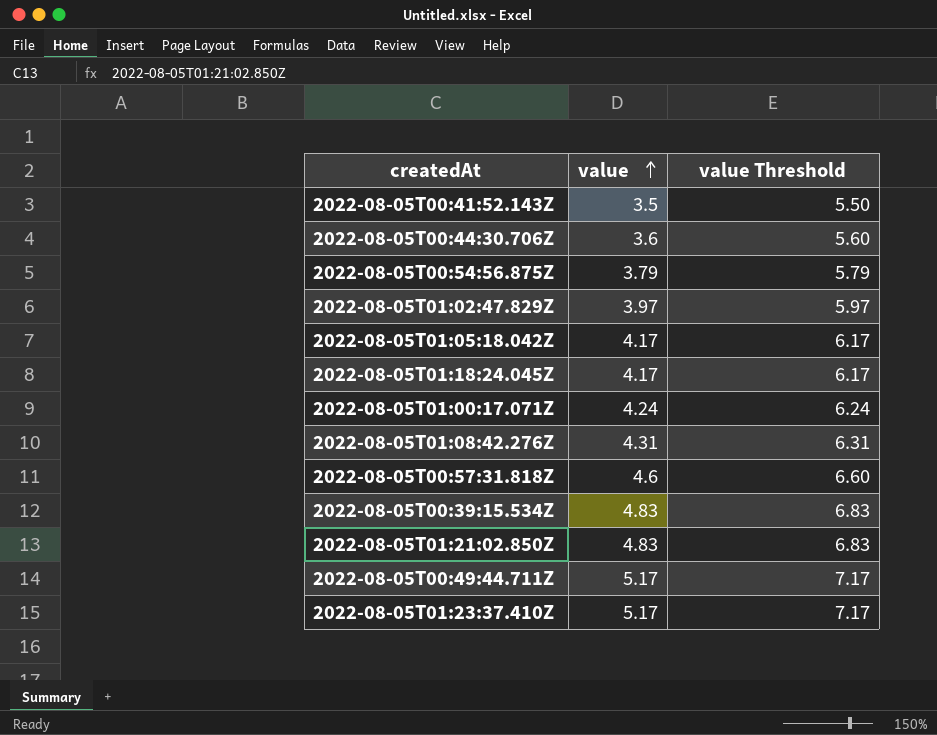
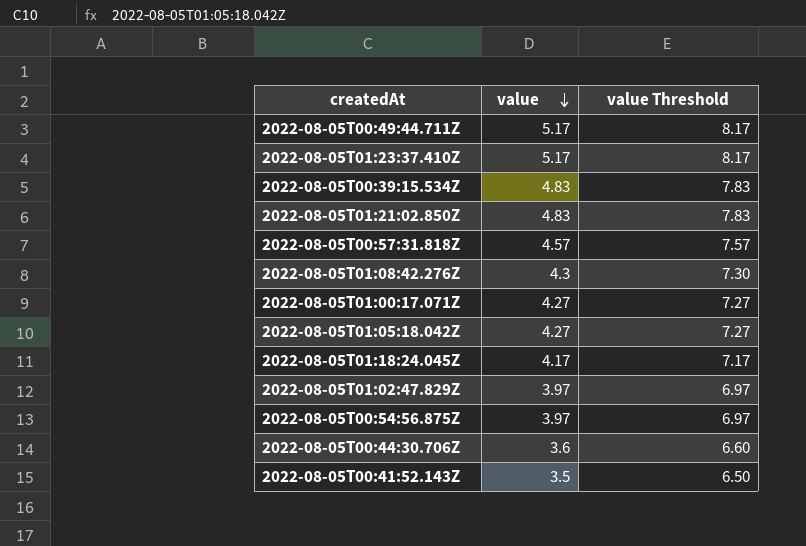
row order: value ascending -> value descending
column value Threshold | formula: [value] + 2 -> [value] + 3
2022-08-05T00:57:31.818Z | value: 4.6 -> 4.57
2022-08-05T01:08:42.276Z | value: 4.31 -> 4.3
2022-08-05T01:00:17.071Z | value: 4.24 -> 4.27
2022-08-05T01:05:18.042Z | value: 4.17 -> 4.27
2022-08-05T00:54:56.875Z | value: 3.79 -> 3.97

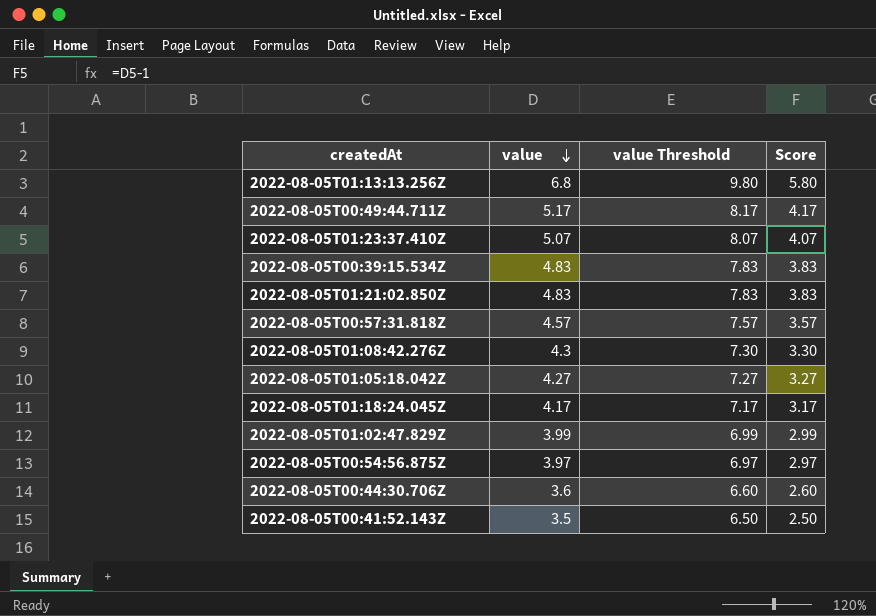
column Score | formula: none -> [value] - 1
row 2022-08-05T01:00:17.071Z: 4.27 | 7.27 -> none
row 2022-08-05T01:13:13.256Z: none -> 6.8 | 9.80 | 5.80
2022-08-05T01:23:37.410Z | value: 5.17 -> 5.07
2022-08-05T01:23:37.410Z | value Threshold: 8.17 -> 8.07
2022-08-05T01:02:47.829Z | value: 3.97 -> 3.99
2022-08-05T01:02:47.829Z | value Threshold: 6.97 -> 6.99

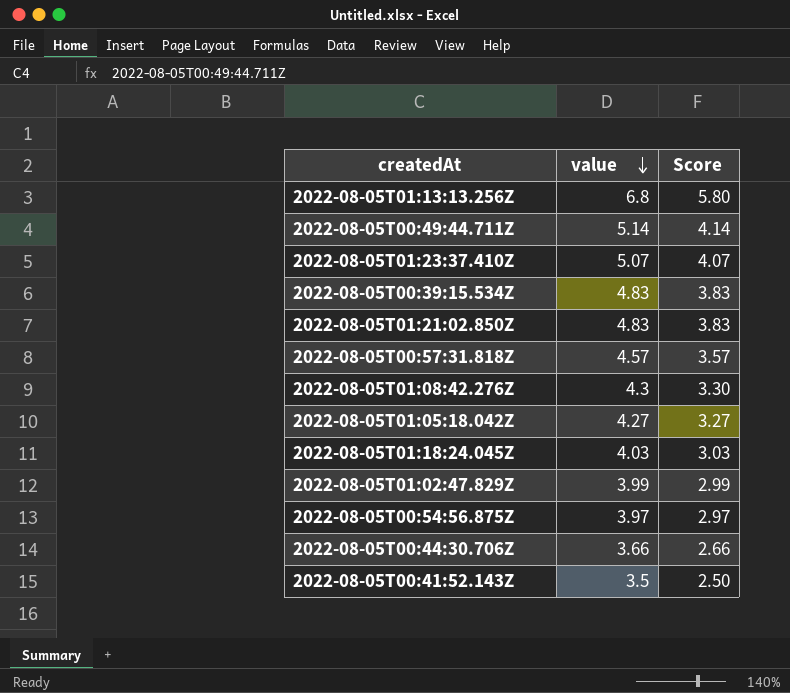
column value Threshold | formula: [value] + 3 -> none
2022-08-05T00:49:44.711Z | value: 5.17 -> 5.14
2022-08-05T00:49:44.711Z | Score: 4.17 -> 4.14
2022-08-05T01:18:24.045Z | value: 4.17 -> 4.03
2022-08-05T01:18:24.045Z | Score: 3.17 -> 3.03
2022-08-05T00:44:30.706Z | value: 3.6 -> 3.66
2022-08-05T00:44:30.706Z | Score: 2.60 -> 2.66

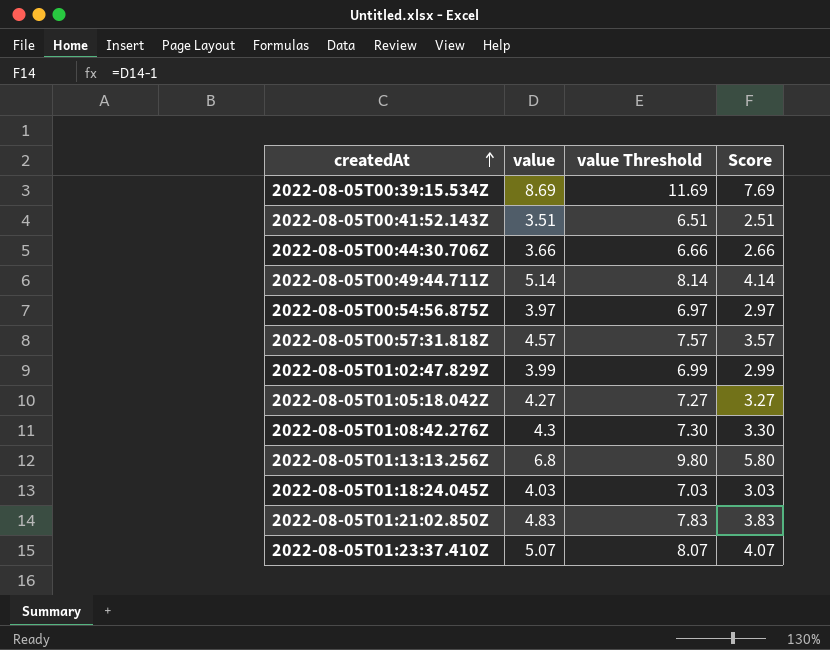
row order: value descending -> createdAt ascending
column value Threshold | formula: none -> [value] + 3
2022-08-05T00:39:15.534Z | value: 4.83 -> 8.69
2022-08-05T00:39:15.534Z | Score: 3.83 -> 7.69
2022-08-05T00:41:52.143Z | value: 3.5 -> 3.51
2022-08-05T00:41:52.143Z | Score: 2.50 -> 2.51

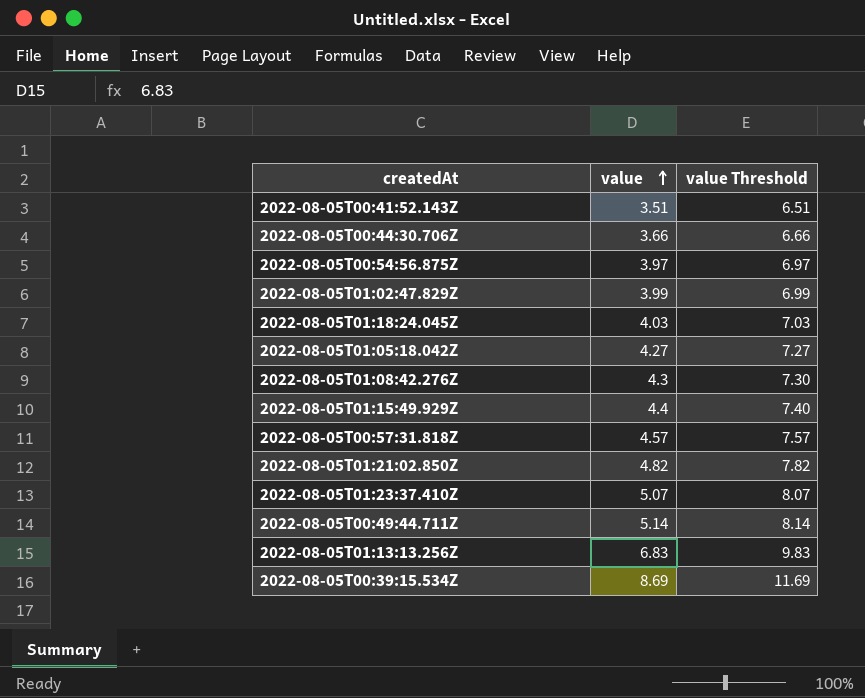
row order: createdAt ascending -> value ascending
column Score | formula: [value] - 1 -> none
row 2022-08-05T01:15:49.929Z: none -> 4.4 | 7.40
2022-08-05T01:21:02.850Z | value: 4.83 -> 4.82
2022-08-05T01:21:02.850Z | value Threshold: 7.83 -> 7.82
2022-08-05T01:13:13.256Z | value: 6.8 -> 6.83
2022-08-05T01:13:13.256Z | value Threshold: 9.80 -> 9.83

